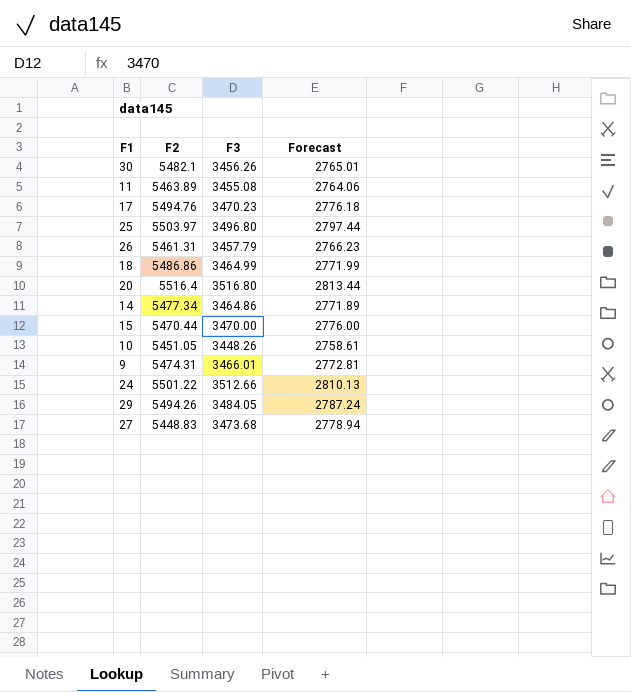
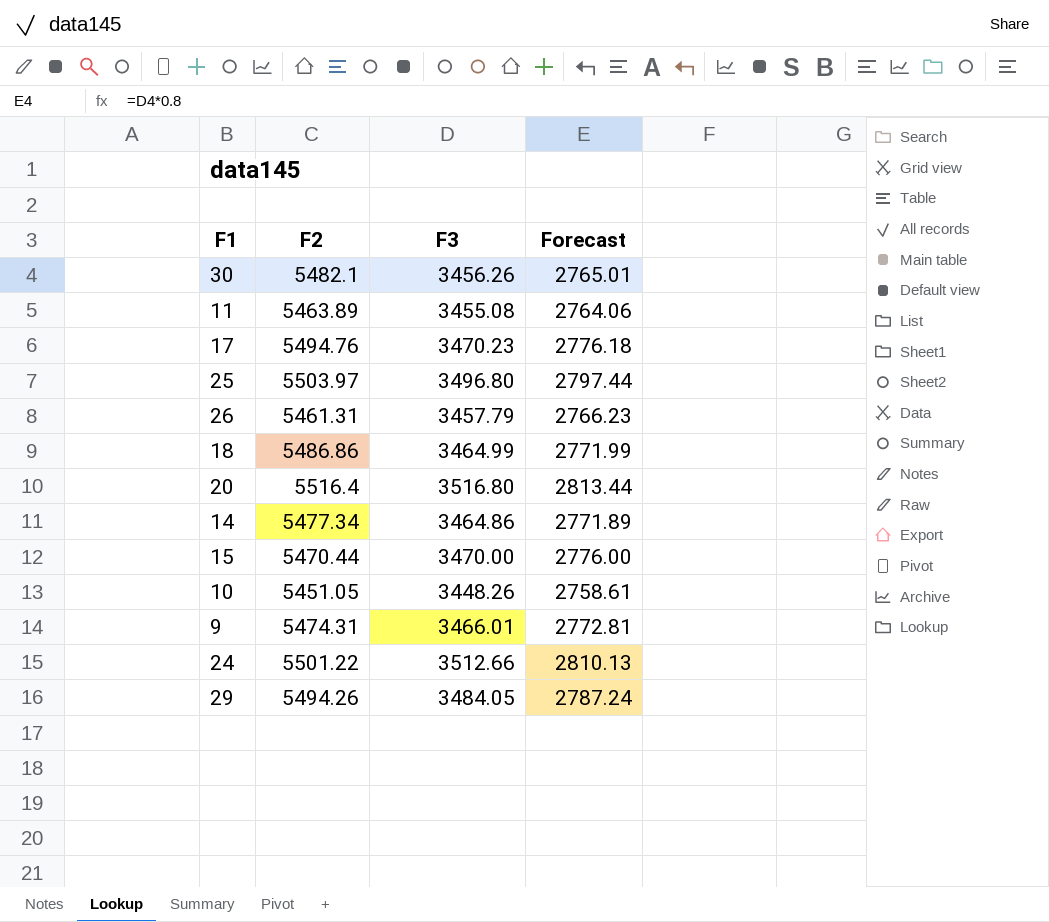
row 27: 5448.83 | 3473.68 | 2778.94 -> none

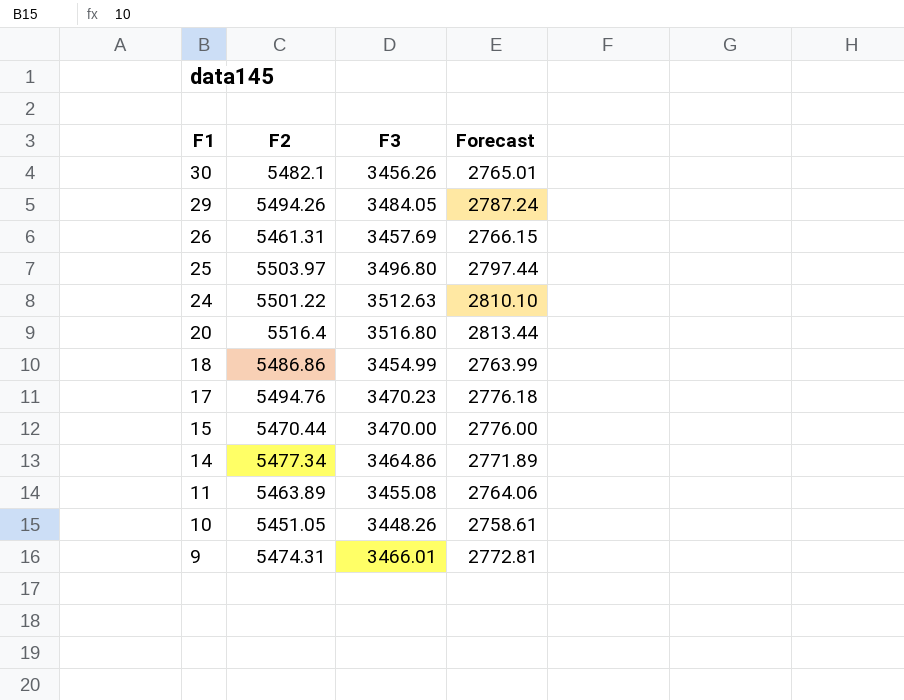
row order: none -> F1 descending
26 | F3: 3457.79 -> 3457.69
26 | Forecast: 2766.23 -> 2766.15
24 | F3: 3512.66 -> 3512.63
24 | Forecast: 2810.13 -> 2810.10
18 | F3: 3464.99 -> 3454.99
18 | Forecast: 2771.99 -> 2763.99

